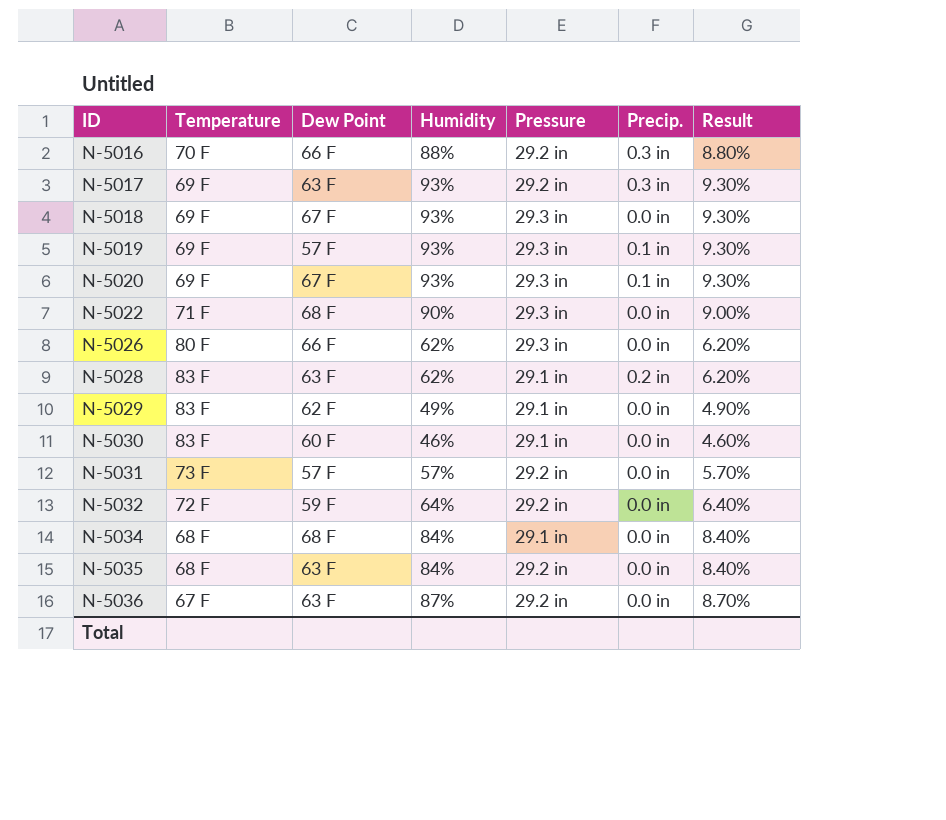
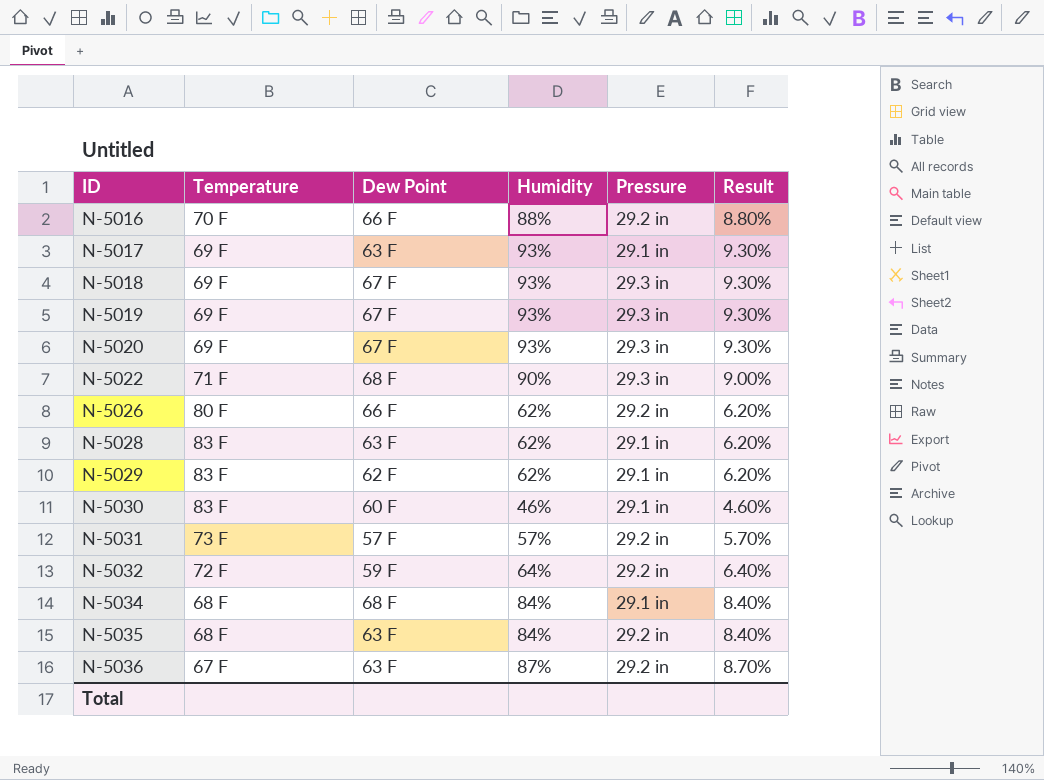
column Precip. | position: 6 -> none
N-5017 | Pressure: 29.2 in -> 29.1 in
N-5019 | Dew Point: 57 F -> 67 F
N-5026 | Pressure: 29.3 in -> 29.2 in
N-5029 | Humidity: 49% -> 62%
N-5029 | Result: 4.90% -> 6.20%

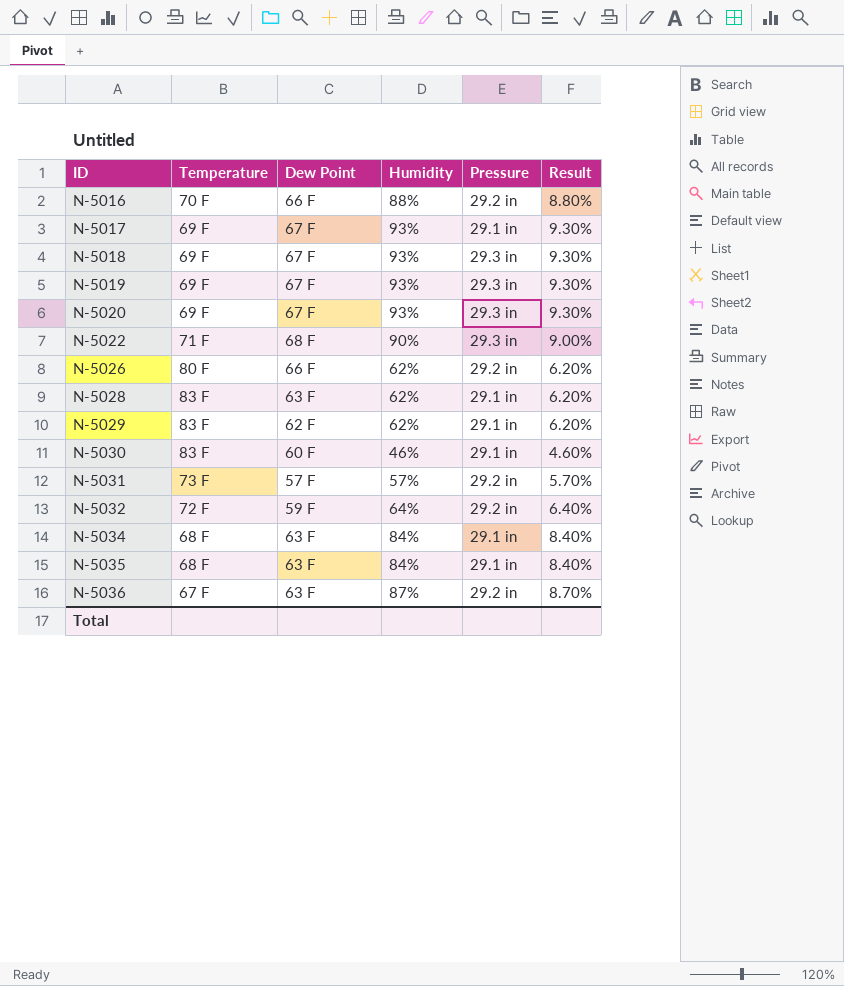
N-5017 | Dew Point: 63 F -> 67 F
N-5034 | Dew Point: 68 F -> 63 F
N-5035 | Pressure: 29.2 in -> 29.1 in

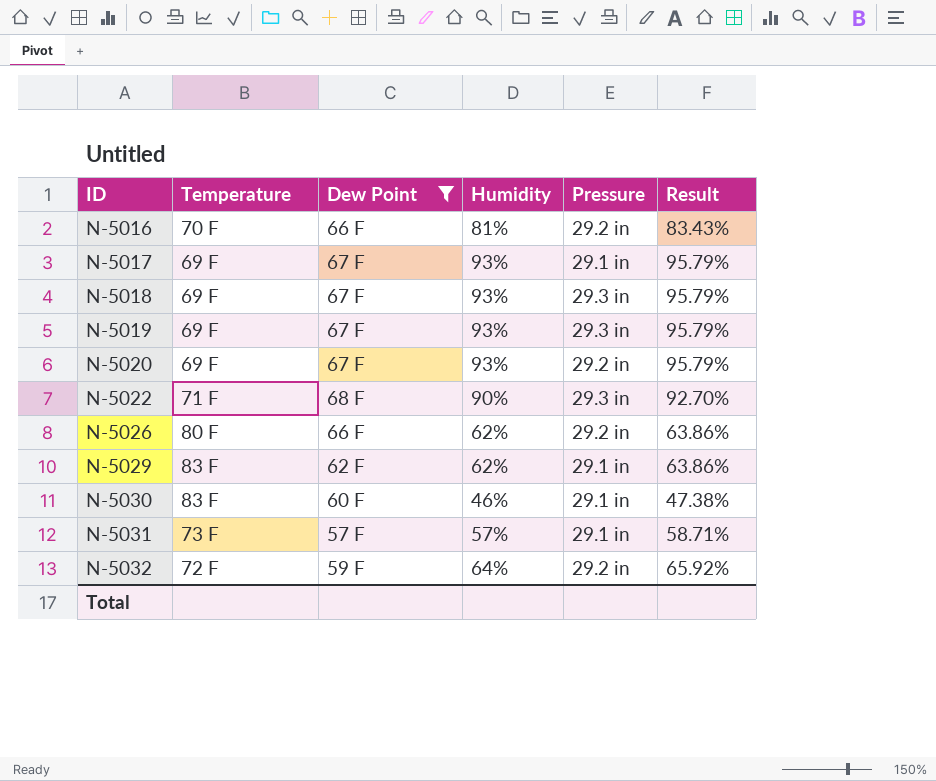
filter: none -> Dew Point != 63 F
column Result | formula: [Humidity] * 0.1 -> [Humidity] * 1.03
N-5016 | Humidity: 88% -> 81%
N-5020 | Pressure: 29.3 in -> 29.2 in
N-5031 | Pressure: 29.2 in -> 29.1 in

